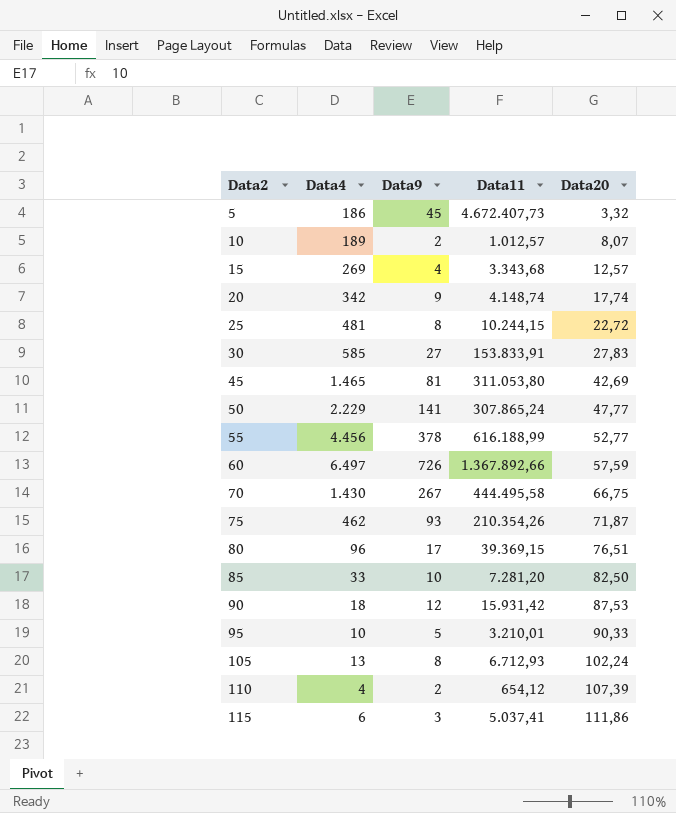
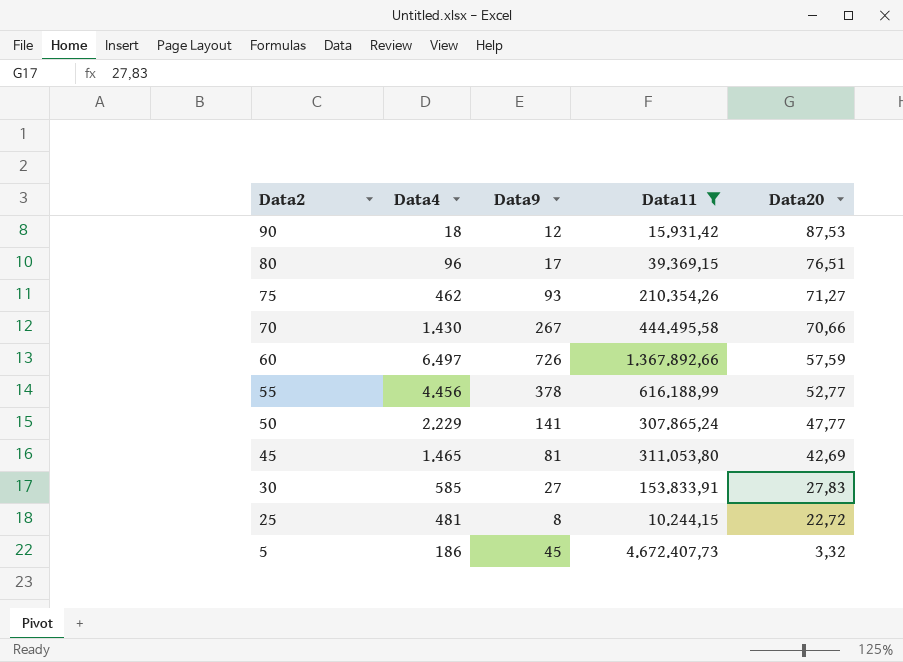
filter: none -> Data11 >= 10.244,15
row order: Data2 ascending -> Data2 descending
75 | Data20: 71,87 -> 71,27
70 | Data20: 66,75 -> 70,66

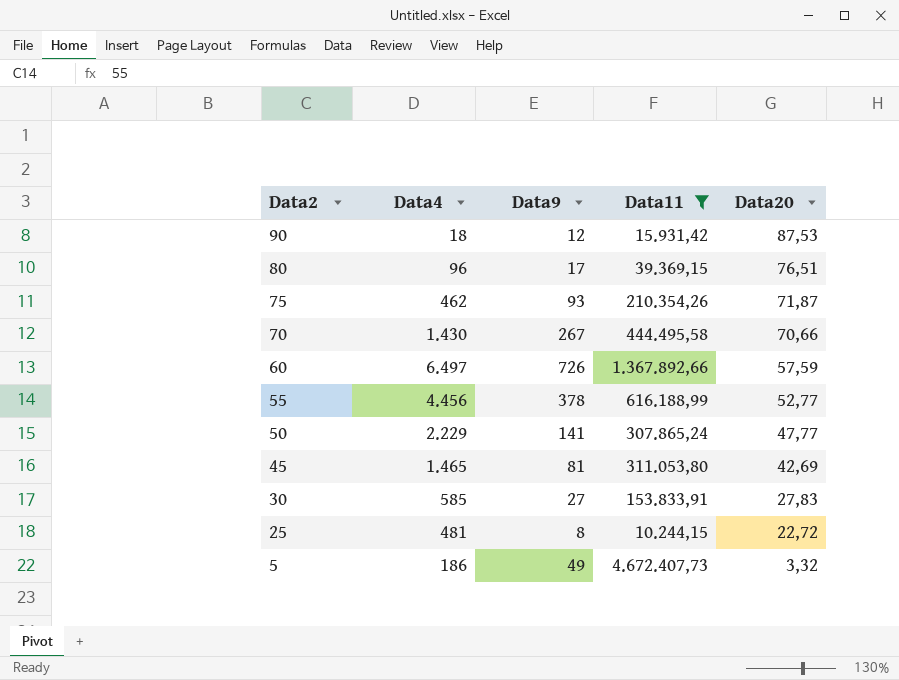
75 | Data20: 71,27 -> 71,87
5 | Data9: 45 -> 49

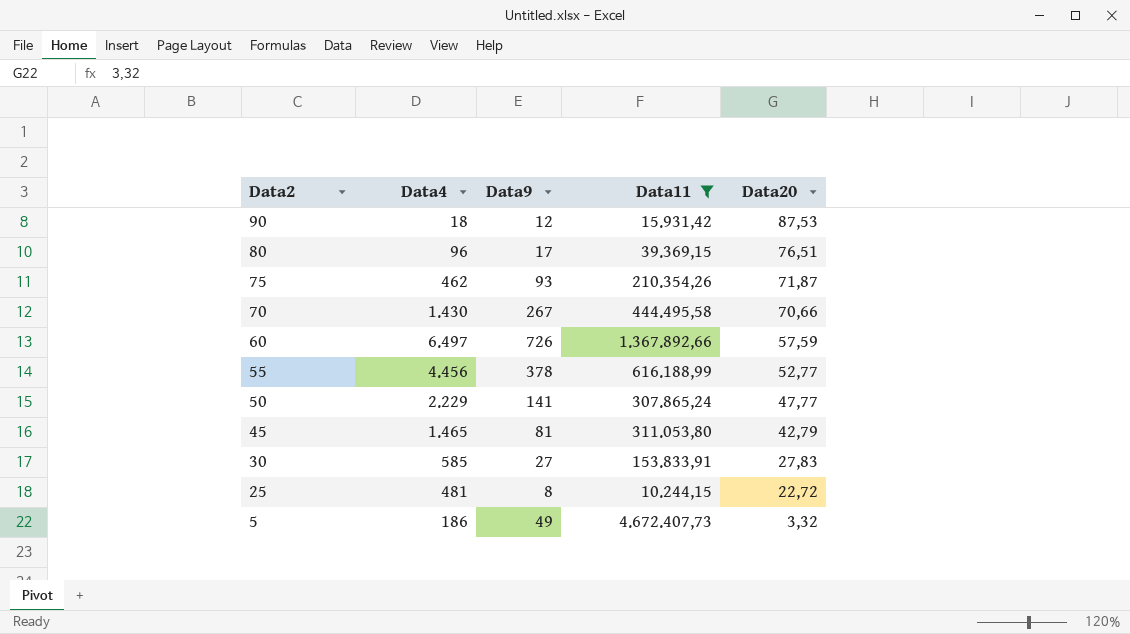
45 | Data20: 42,69 -> 42,79

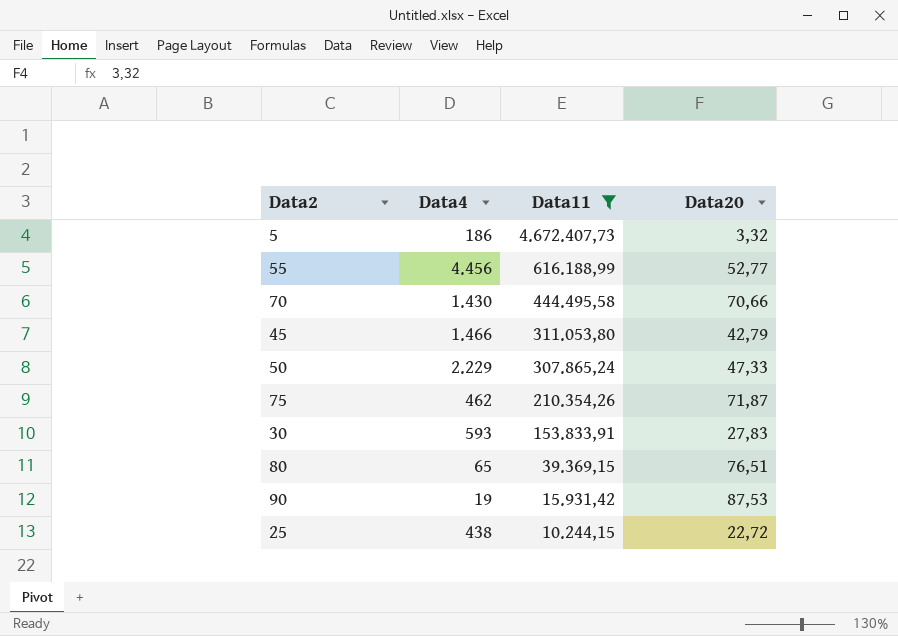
row order: Data2 descending -> Data11 descending
column Data9 | position: 3 -> none
row 60: 6.497 | 726 | 1.367.892,66 | 57,59 -> none
45 | Data4: 1.465 -> 1.466
50 | Data20: 47,77 -> 47,33
30 | Data4: 585 -> 593
80 | Data4: 96 -> 65
90 | Data4: 18 -> 19
25 | Data4: 481 -> 438

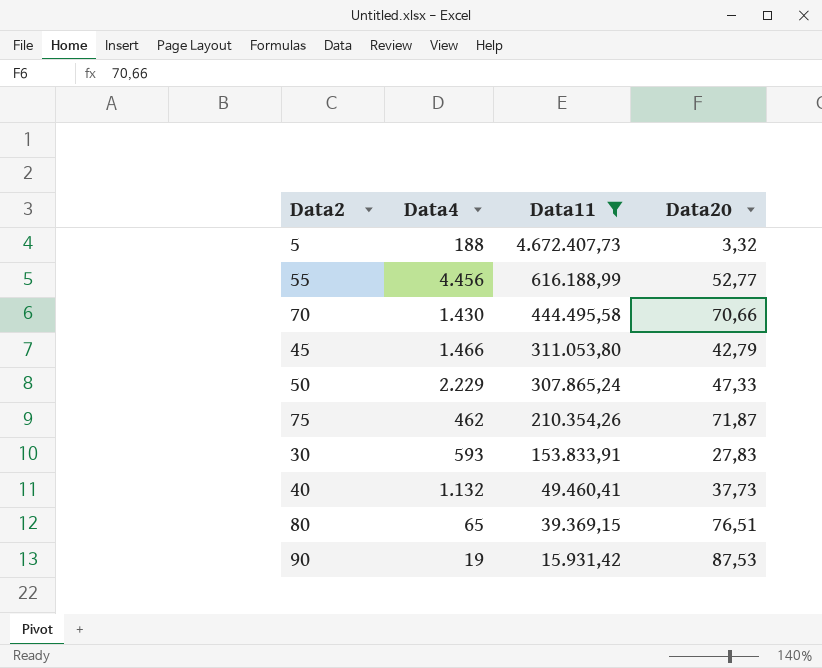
row 25: 438 | 10.244,15 | 22,72 -> none
5 | Data4: 186 -> 188
row 40: none -> 1.132 | 49.460,41 | 37,73

